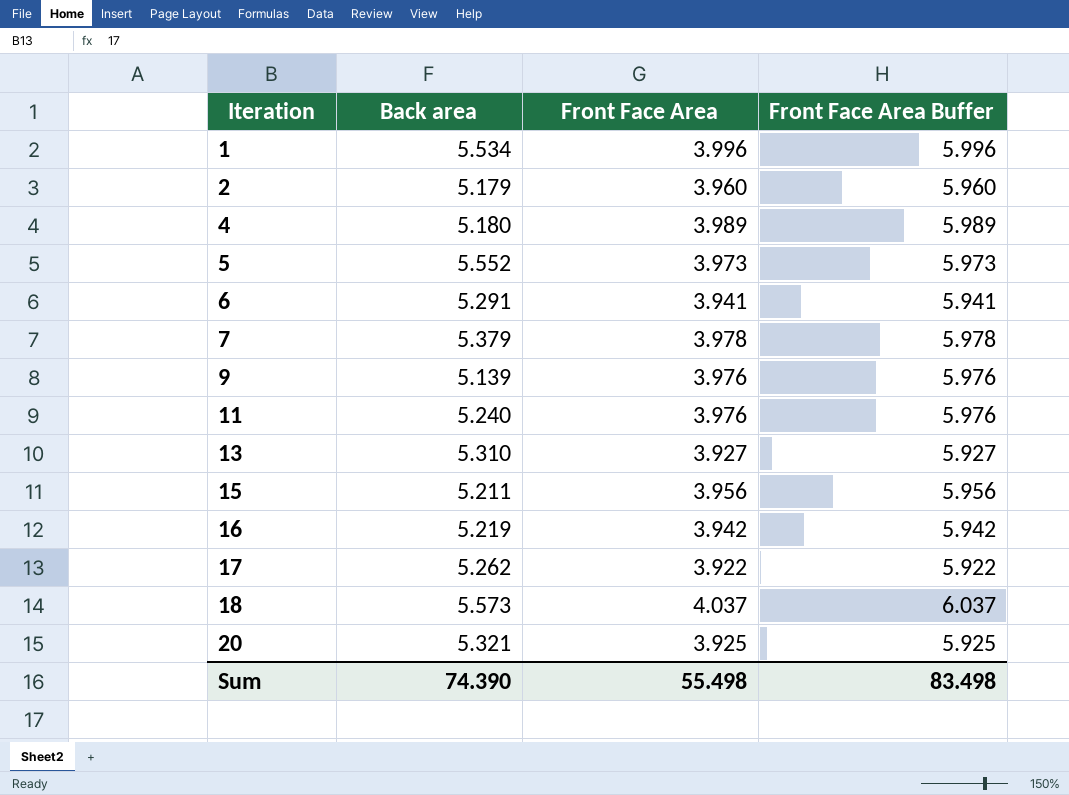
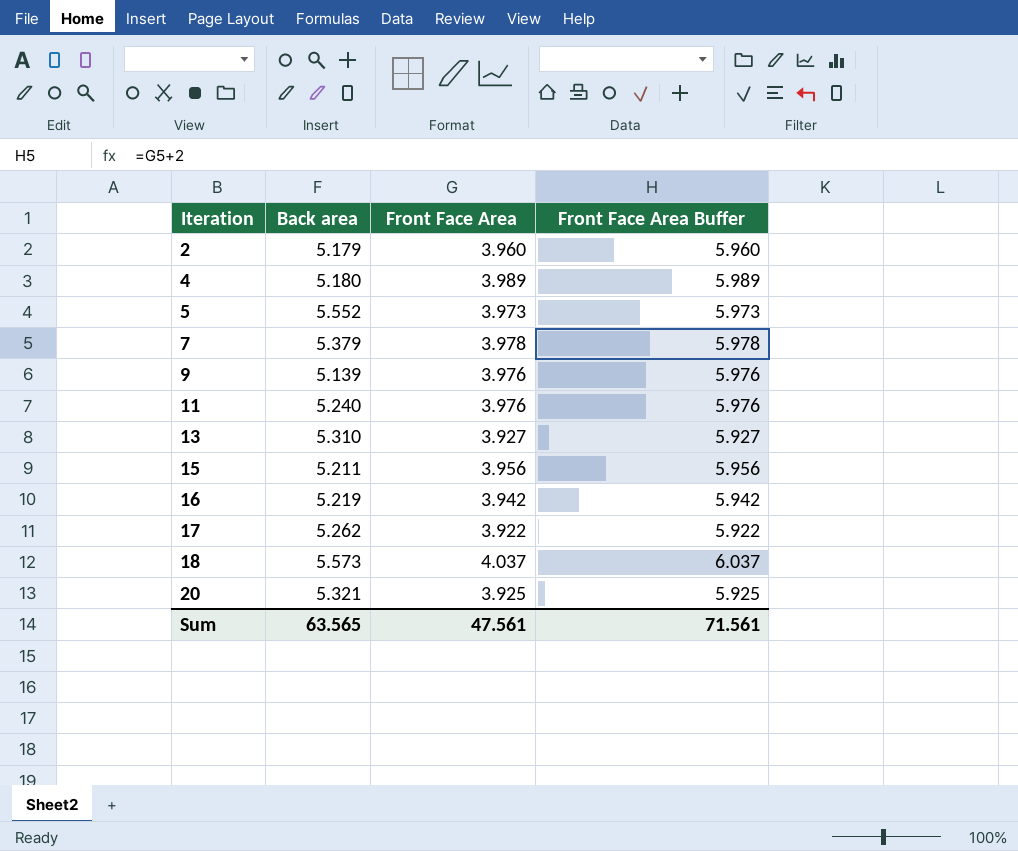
row 1: 5.534 | 3.996 | 5.996 -> none
row 6: 5.291 | 3.941 | 5.941 -> none
Sum | Back area: 74.390 -> 63.565
Sum | Front Face Area: 55.498 -> 47.561
Sum | Front Face Area Buffer: 83.498 -> 71.561

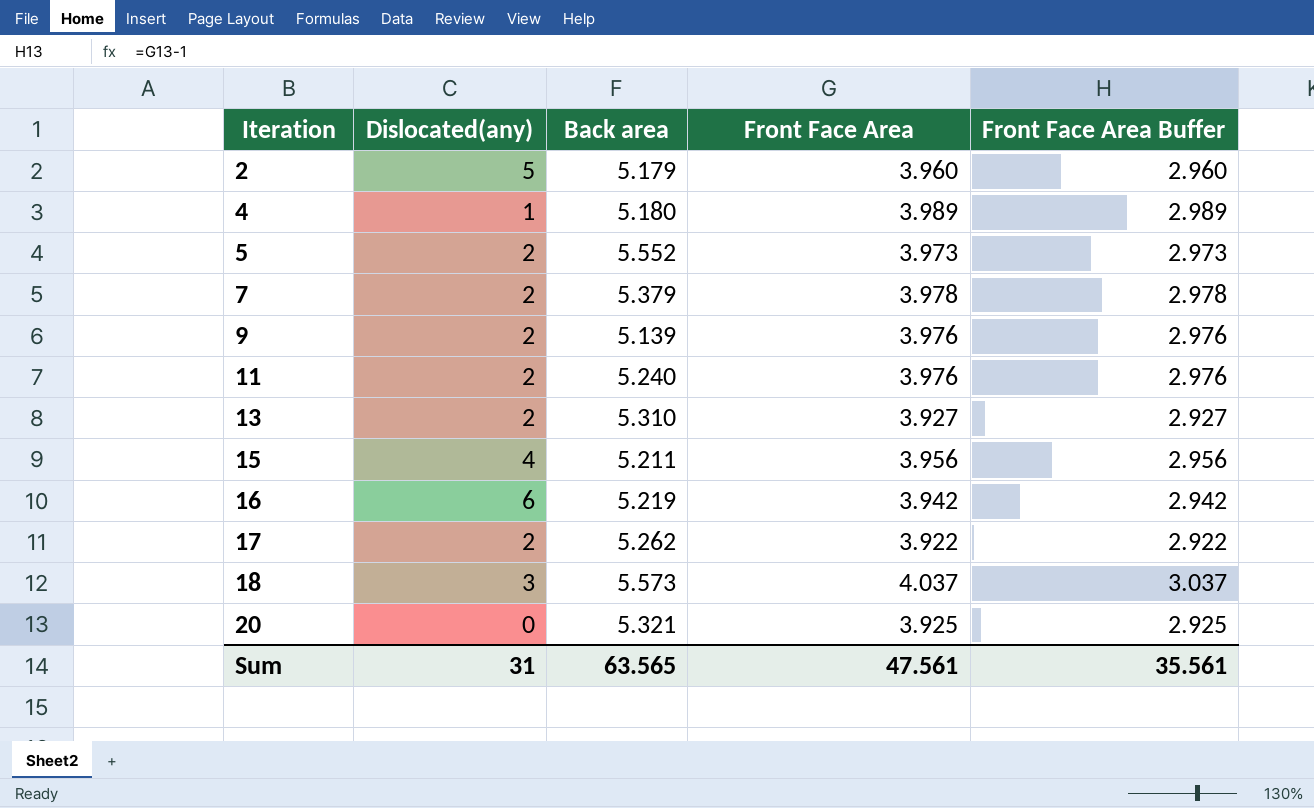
column Dislocated(any) | position: none -> 2
column Front Face Area Buffer | formula: [Front Face Area] + 2 -> [Front Face Area] - 1
Sum | Front Face Area Buffer: 71.561 -> 35.561

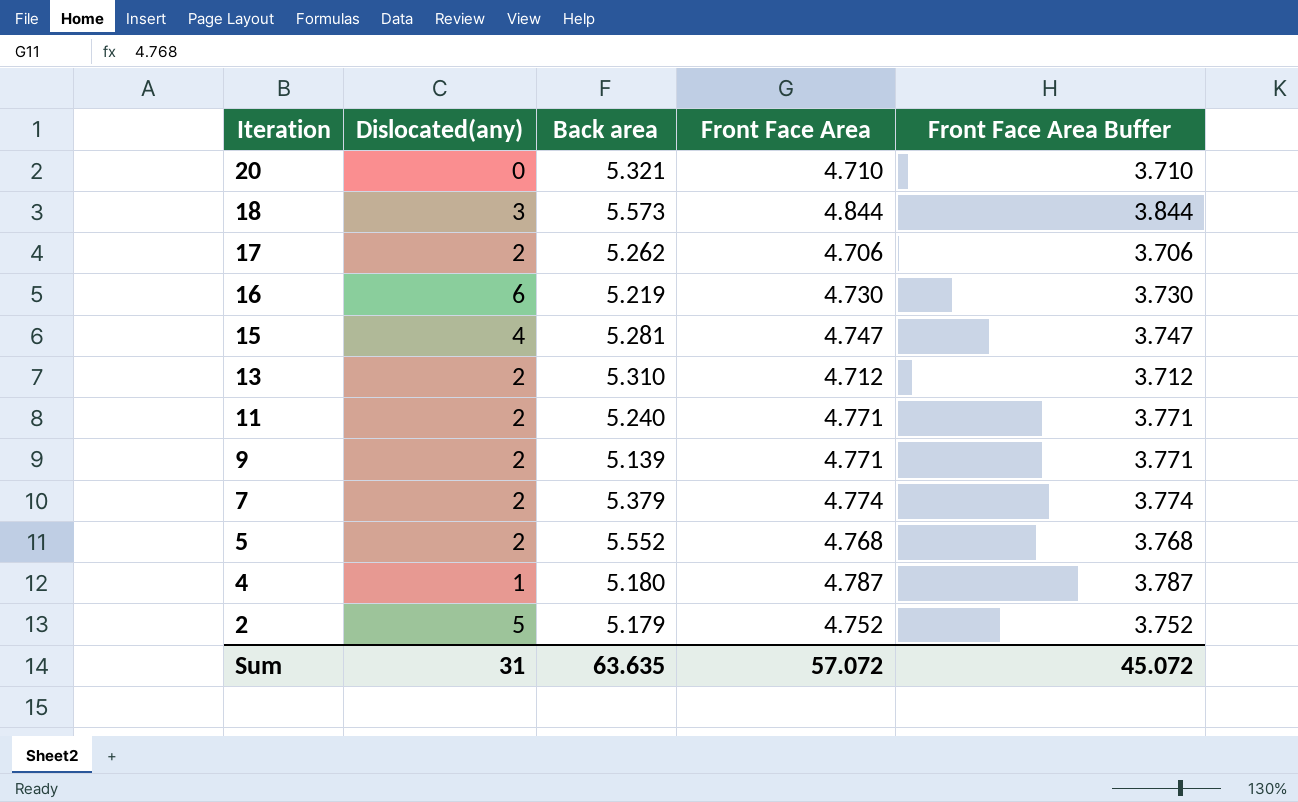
row order: Iteration ascending -> Iteration descending
20 | Front Face Area: 3.925 -> 4.710
20 | Front Face Area Buffer: 2.925 -> 3.710
18 | Front Face Area: 4.037 -> 4.844
18 | Front Face Area Buffer: 3.037 -> 3.844
17 | Front Face Area: 3.922 -> 4.706
17 | Front Face Area Buffer: 2.922 -> 3.706
16 | Front Face Area: 3.942 -> 4.730
16 | Front Face Area Buffer: 2.942 -> 3.730
15 | Back area: 5.211 -> 5.281
15 | Front Face Area: 3.956 -> 4.747
15 | Front Face Area Buffer: 2.956 -> 3.747
13 | Front Face Area: 3.927 -> 4.712
13 | Front Face Area Buffer: 2.927 -> 3.712
11 | Front Face Area: 3.976 -> 4.771
11 | Front Face Area Buffer: 2.976 -> 3.771
9 | Front Face Area: 3.976 -> 4.771
9 | Front Face Area Buffer: 2.976 -> 3.771
7 | Front Face Area: 3.978 -> 4.774
7 | Front Face Area Buffer: 2.978 -> 3.774
5 | Front Face Area: 3.973 -> 4.768
5 | Front Face Area Buffer: 2.973 -> 3.768
4 | Front Face Area: 3.989 -> 4.787
4 | Front Face Area Buffer: 2.989 -> 3.787
2 | Front Face Area: 3.960 -> 4.752
2 | Front Face Area Buffer: 2.960 -> 3.752
Sum | Back area: 63.565 -> 63.635
Sum | Front Face Area: 47.561 -> 57.072
Sum | Front Face Area Buffer: 35.561 -> 45.072

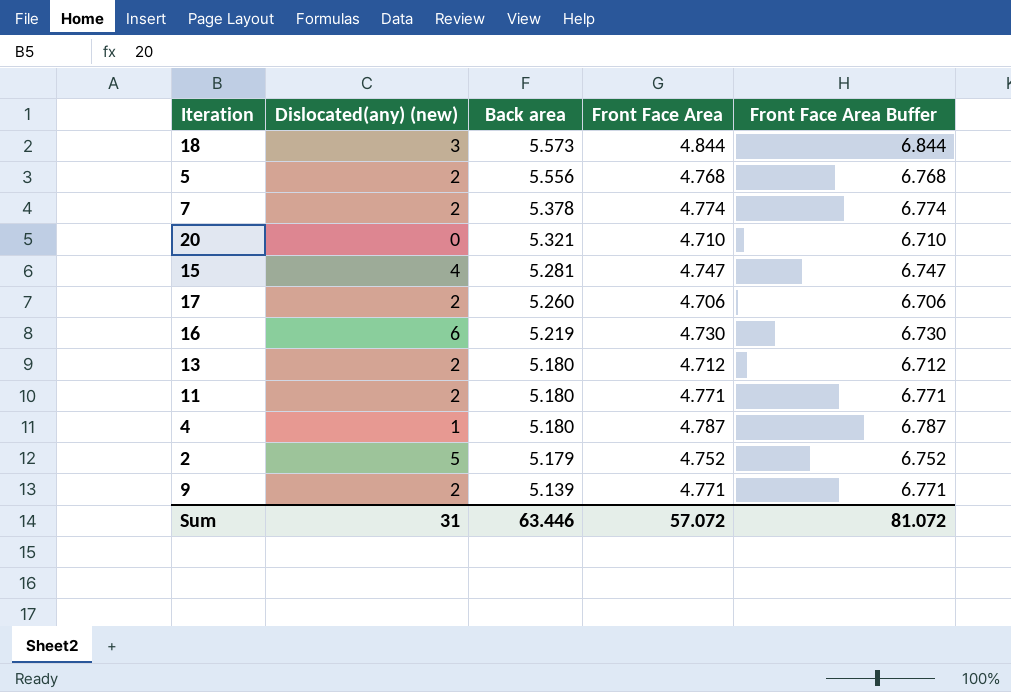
row order: Iteration descending -> Back area descending
column name: Dislocated(any) -> Dislocated(any) (new)
column Front Face Area Buffer | formula: [Front Face Area] - 1 -> [Front Face Area] + 2
5 | Back area: 5.552 -> 5.556
7 | Back area: 5.379 -> 5.378
17 | Back area: 5.262 -> 5.260
13 | Back area: 5.310 -> 5.180
11 | Back area: 5.240 -> 5.180
Sum | Back area: 63.635 -> 63.446
Sum | Front Face Area Buffer: 45.072 -> 81.072

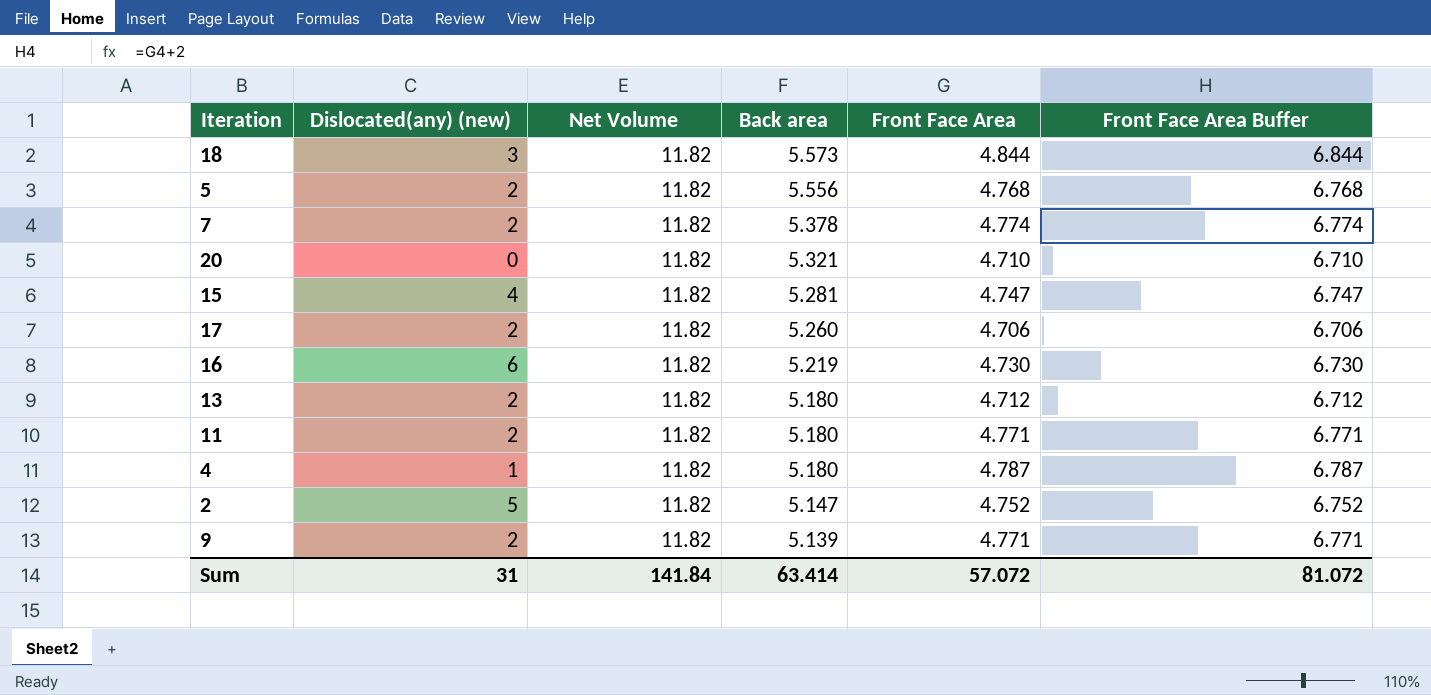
column Net Volume | position: none -> 3
2 | Back area: 5.179 -> 5.147
Sum | Back area: 63.446 -> 63.414

